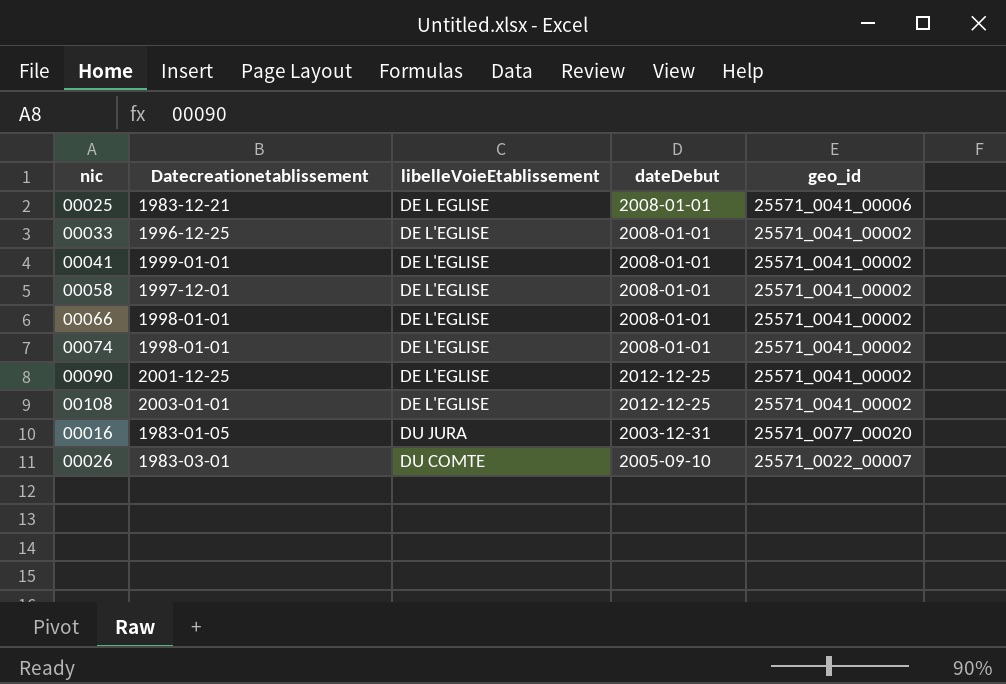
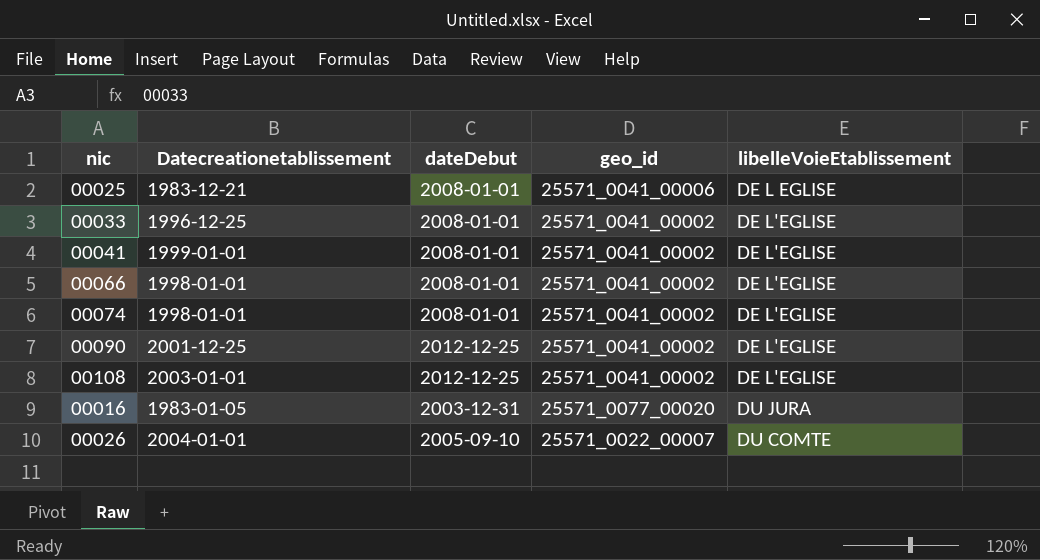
column libelleVoieEtablissement | position: 3 -> 5
row 00058: 1997-12-01 | DE L'EGLISE | 2008-01-01 | 25571_0041_00002 -> none
00026 | Datecreationetablissement: 1983-03-01 -> 2004-01-01

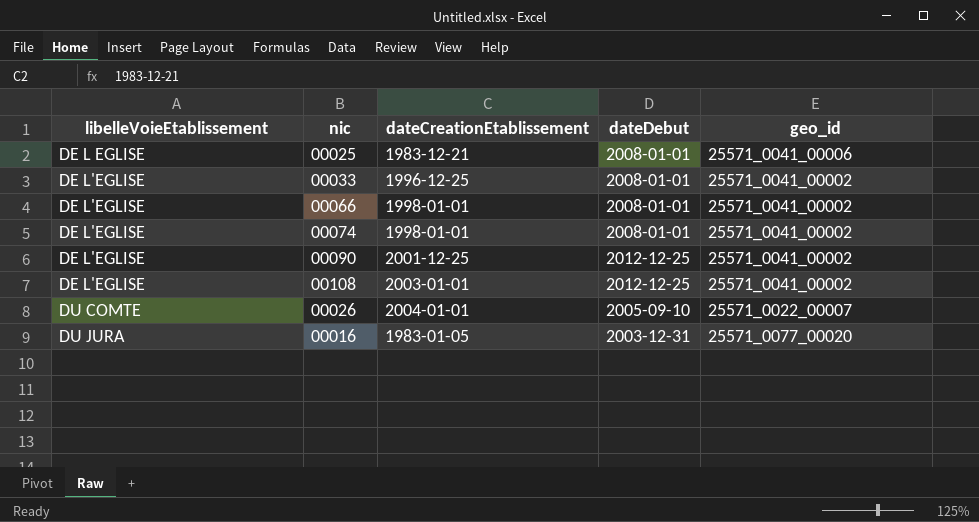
row order: none -> libelleVoieEtablissement ascending
column libelleVoieEtablissement | position: 5 -> 1
column name: Datecreationetablissement -> dateCreationEtablissement
row 00041: 1999-01-01 | 2008-01-01 | 25571_0041_00002 | DE L'EGLISE -> none

